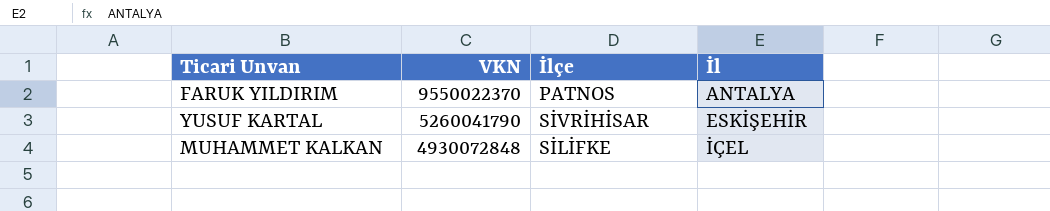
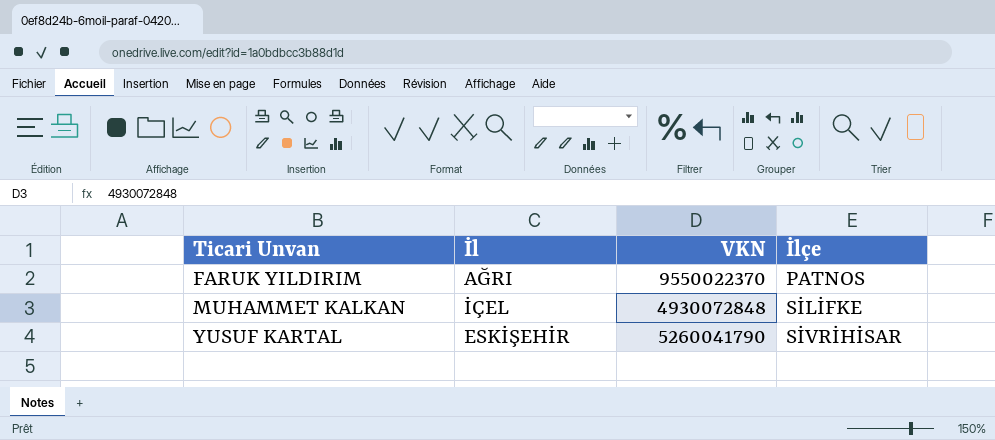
row order: VKN descending -> Ticari Unvan ascending
column İl | position: 4 -> 2
FARUK YILDIRIM | İl: ANTALYA -> AĞRI

